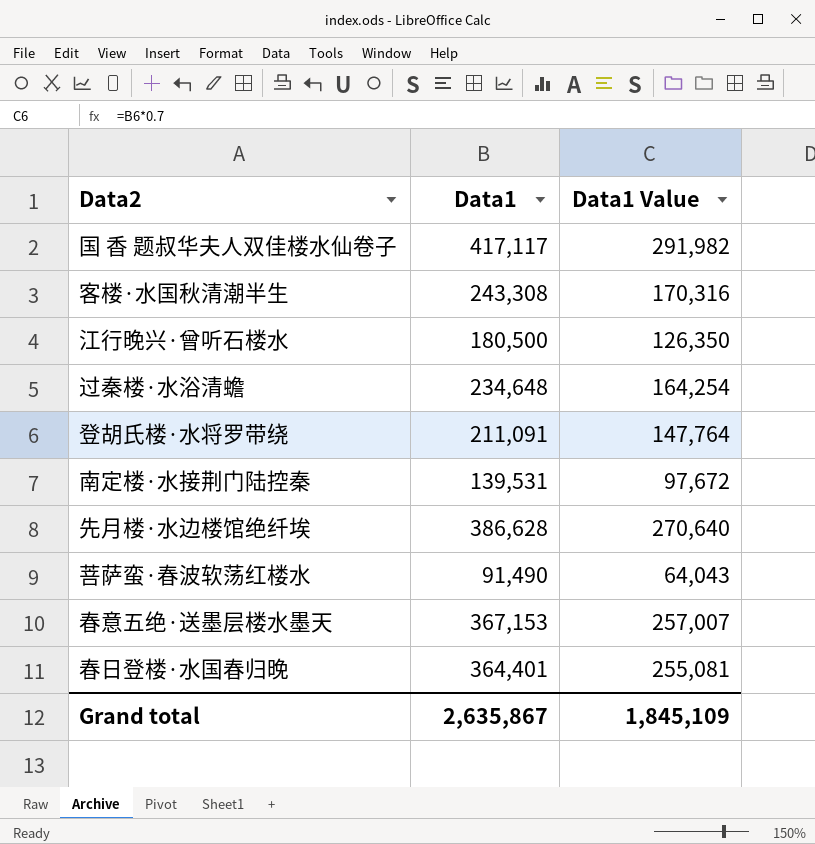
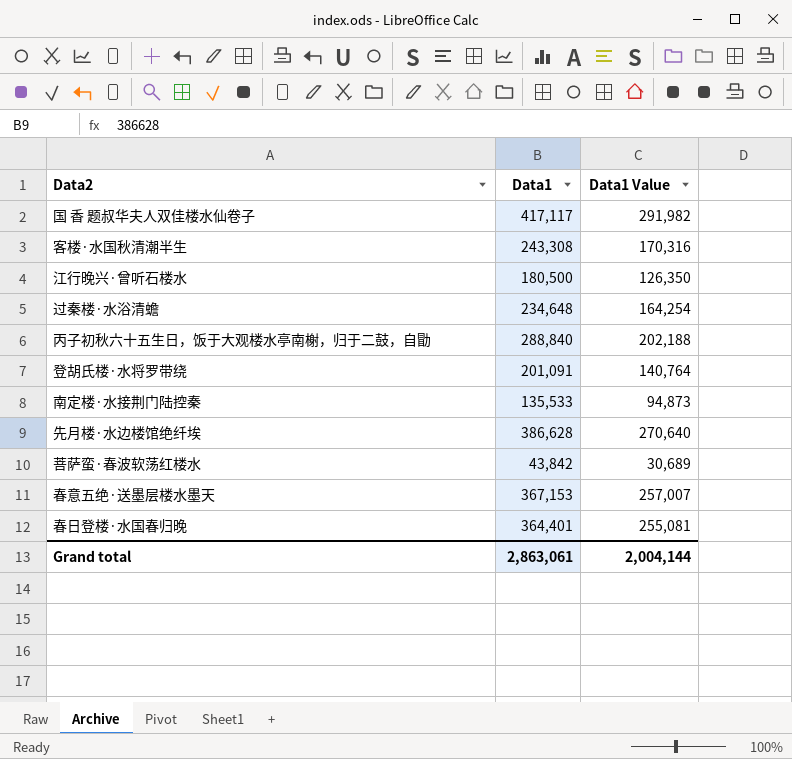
row 丙子初秋六十五生日，饭于大观楼水亭南榭，归于二鼓，自勖: none -> 288,840 | 202,188
登胡氏楼·水将罗带绕 | Data1: 211,091 -> 201,091
登胡氏楼·水将罗带绕 | Data1 Value: 147,764 -> 140,764
南定楼·水接荆门陆控秦 | Data1: 139,531 -> 135,533
南定楼·水接荆门陆控秦 | Data1 Value: 97,672 -> 94,873
菩萨蛮·春波软荡红楼水 | Data1: 91,490 -> 43,842
菩萨蛮·春波软荡红楼水 | Data1 Value: 64,043 -> 30,689
Grand total | Data1: 2,635,867 -> 2,863,061
Grand total | Data1 Value: 1,845,109 -> 2,004,144

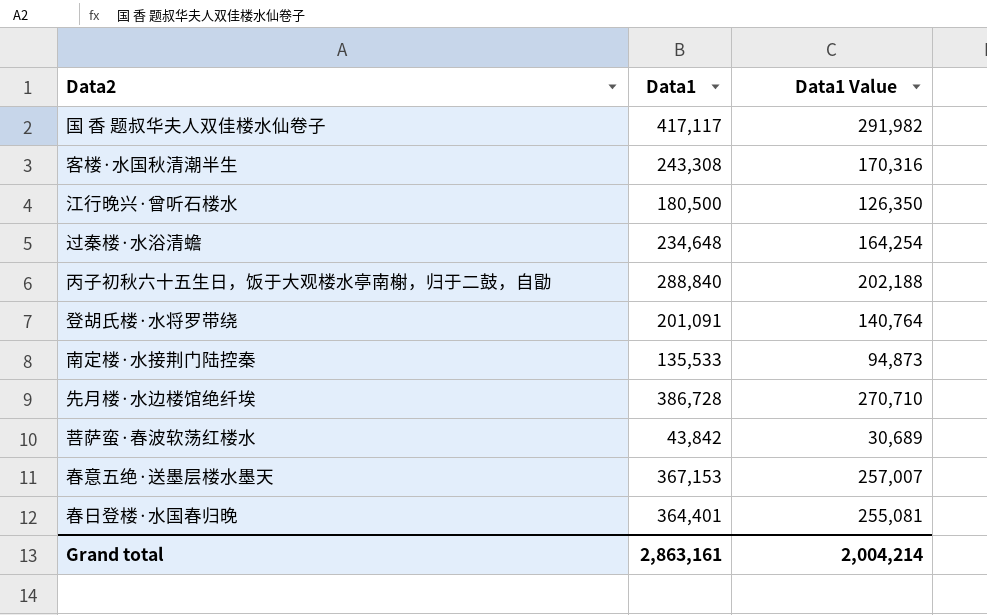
先月楼·水边楼馆绝纤埃 | Data1: 386,628 -> 386,728
先月楼·水边楼馆绝纤埃 | Data1 Value: 270,640 -> 270,710
Grand total | Data1: 2,863,061 -> 2,863,161
Grand total | Data1 Value: 2,004,144 -> 2,004,214

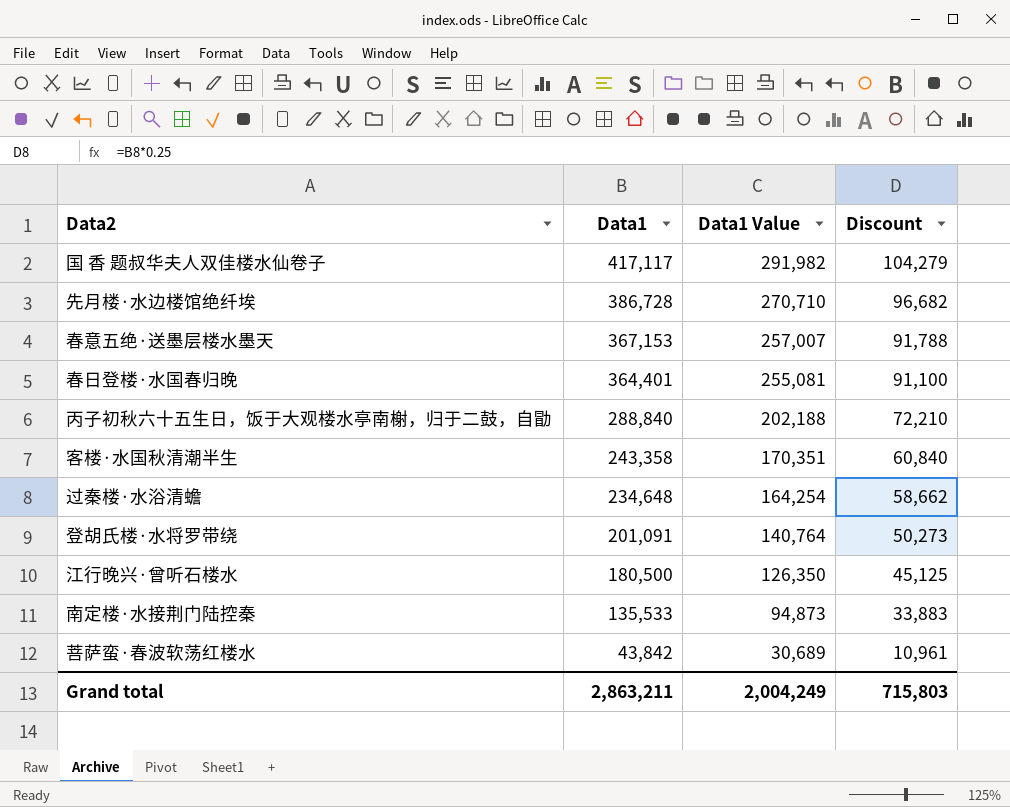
row order: none -> Data1 descending
column Discount | formula: none -> [Data1] * 0.25
客楼·水国秋清潮半生 | Data1: 243,308 -> 243,358
客楼·水国秋清潮半生 | Data1 Value: 170,316 -> 170,351
Grand total | Data1: 2,863,161 -> 2,863,211
Grand total | Data1 Value: 2,004,214 -> 2,004,249

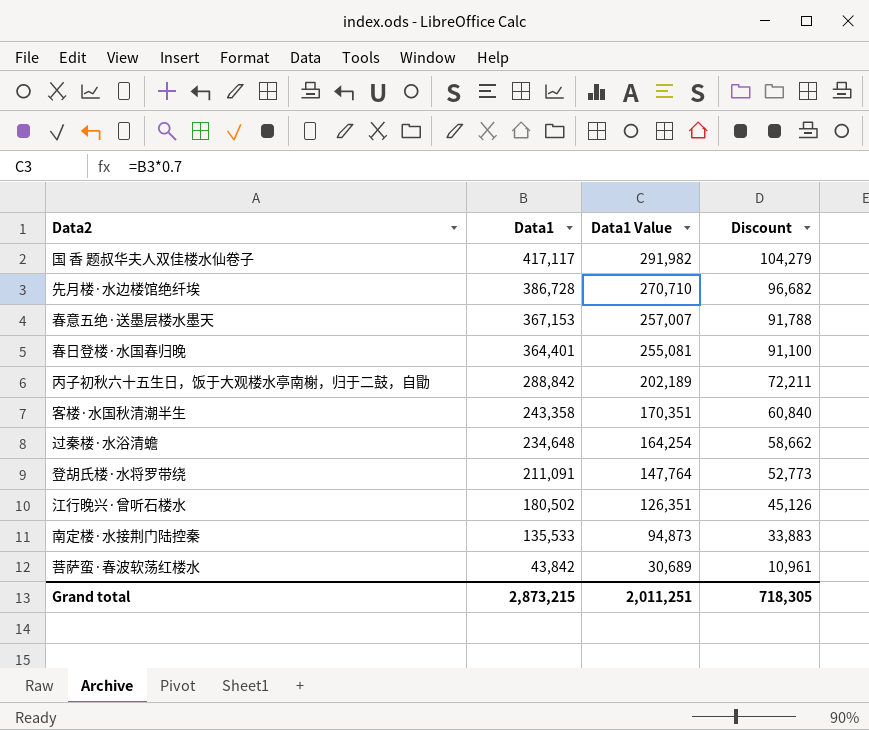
丙子初秋六十五生日，饭于大观楼水亭南榭，归于二鼓，自勖 | Data1: 288,840 -> 288,842
丙子初秋六十五生日，饭于大观楼水亭南榭，归于二鼓，自勖 | Data1 Value: 202,188 -> 202,189
丙子初秋六十五生日，饭于大观楼水亭南榭，归于二鼓，自勖 | Discount: 72,210 -> 72,211
登胡氏楼·水将罗带绕 | Data1: 201,091 -> 211,091
登胡氏楼·水将罗带绕 | Data1 Value: 140,764 -> 147,764
登胡氏楼·水将罗带绕 | Discount: 50,273 -> 52,773
江行晚兴·曾听石楼水 | Data1: 180,500 -> 180,502
江行晚兴·曾听石楼水 | Data1 Value: 126,350 -> 126,351
江行晚兴·曾听石楼水 | Discount: 45,125 -> 45,126
Grand total | Data1: 2,863,211 -> 2,873,215
Grand total | Data1 Value: 2,004,249 -> 2,011,251
Grand total | Discount: 715,803 -> 718,305

